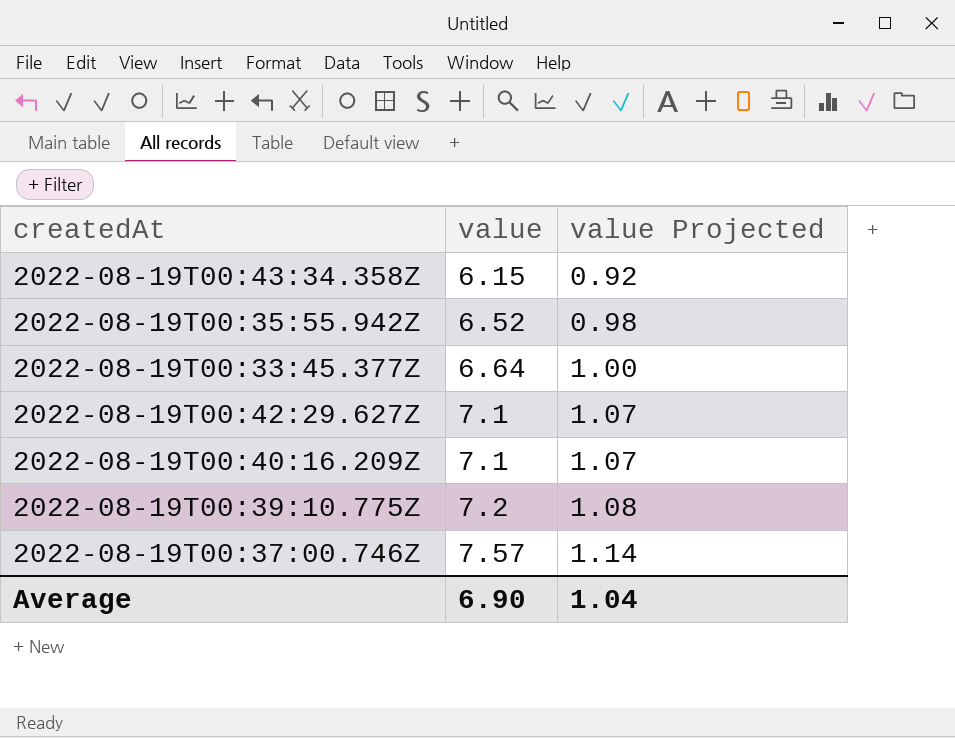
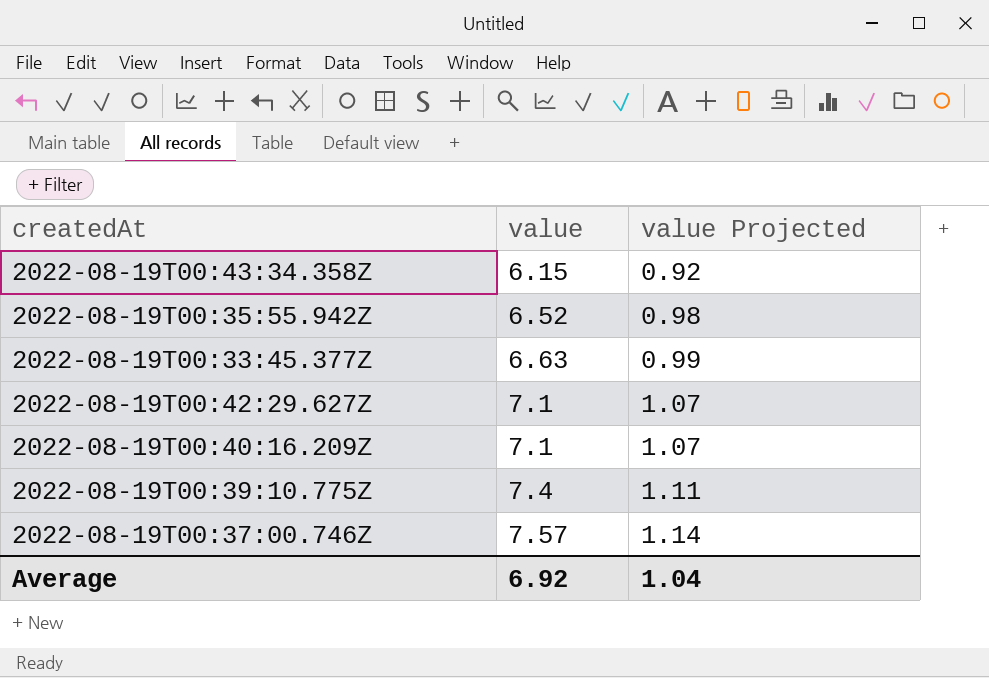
2022-08-19T00:33:45.377Z | value: 6.64 -> 6.63
2022-08-19T00:33:45.377Z | value Projected: 1.00 -> 0.99
2022-08-19T00:39:10.775Z | value: 7.2 -> 7.4
2022-08-19T00:39:10.775Z | value Projected: 1.08 -> 1.11
Average | value: 6.90 -> 6.92

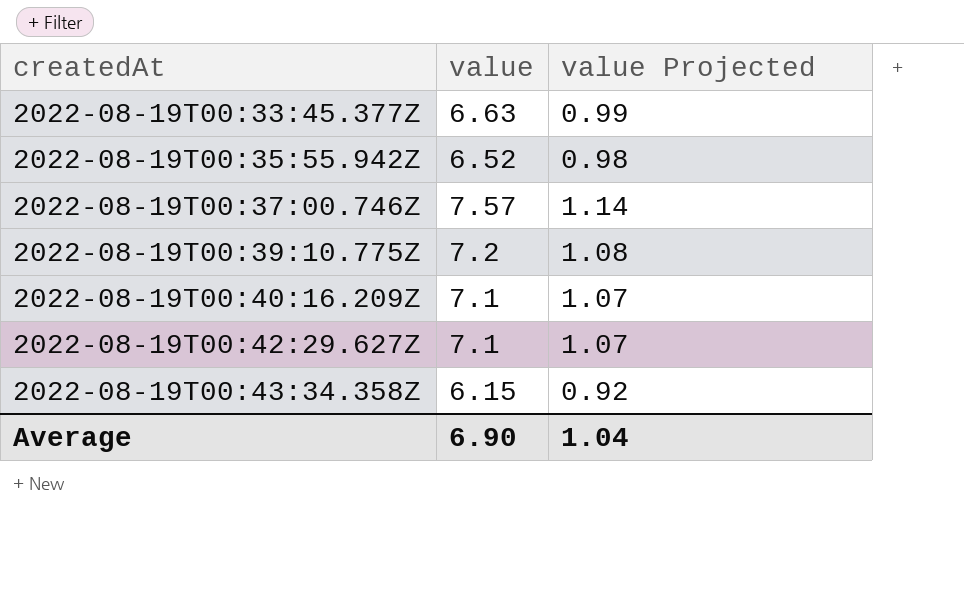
row order: value ascending -> createdAt ascending
2022-08-19T00:39:10.775Z | value: 7.4 -> 7.2
2022-08-19T00:39:10.775Z | value Projected: 1.11 -> 1.08
Average | value: 6.92 -> 6.90

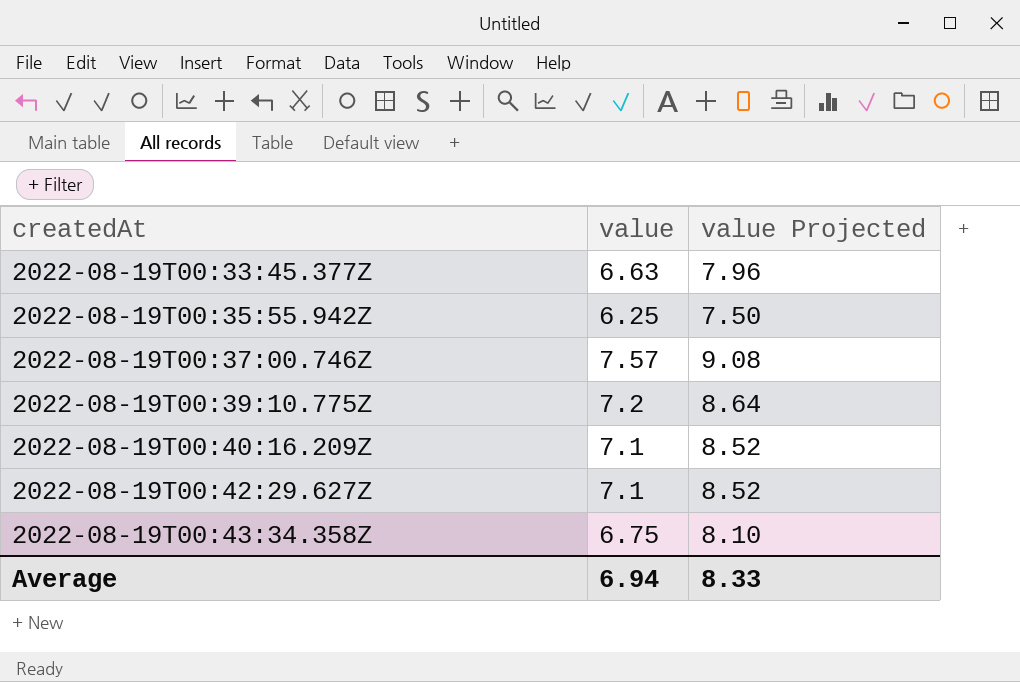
column value Projected | formula: [value] * 0.15 -> [value] * 1.2
2022-08-19T00:35:55.942Z | value: 6.52 -> 6.25
2022-08-19T00:43:34.358Z | value: 6.15 -> 6.75
Average | value: 6.90 -> 6.94
Average | value Projected: 1.04 -> 8.33

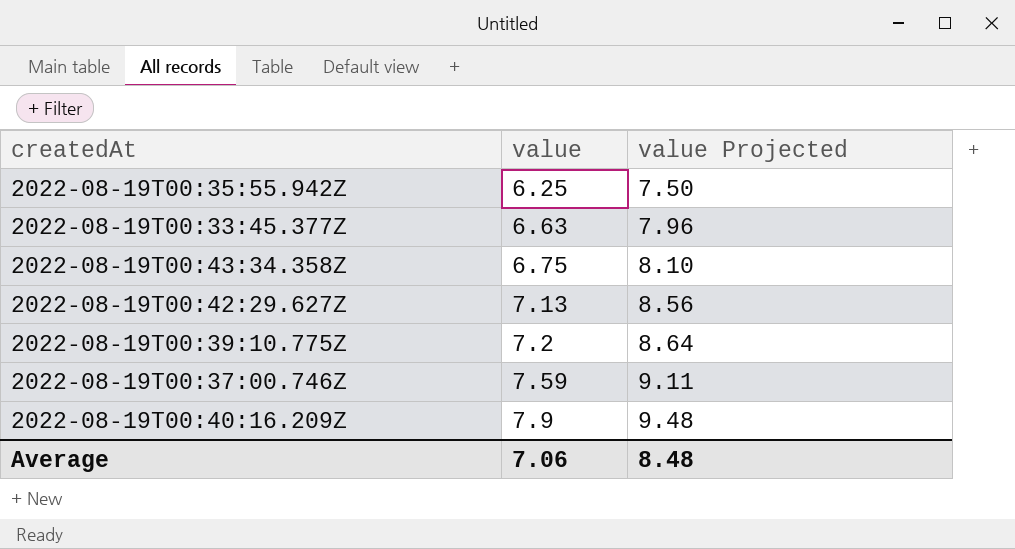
row order: createdAt ascending -> value ascending
2022-08-19T00:42:29.627Z | value: 7.1 -> 7.13
2022-08-19T00:42:29.627Z | value Projected: 8.52 -> 8.56
2022-08-19T00:37:00.746Z | value: 7.57 -> 7.59
2022-08-19T00:37:00.746Z | value Projected: 9.08 -> 9.11
2022-08-19T00:40:16.209Z | value: 7.1 -> 7.9
2022-08-19T00:40:16.209Z | value Projected: 8.52 -> 9.48
Average | value: 6.94 -> 7.06
Average | value Projected: 8.33 -> 8.48

